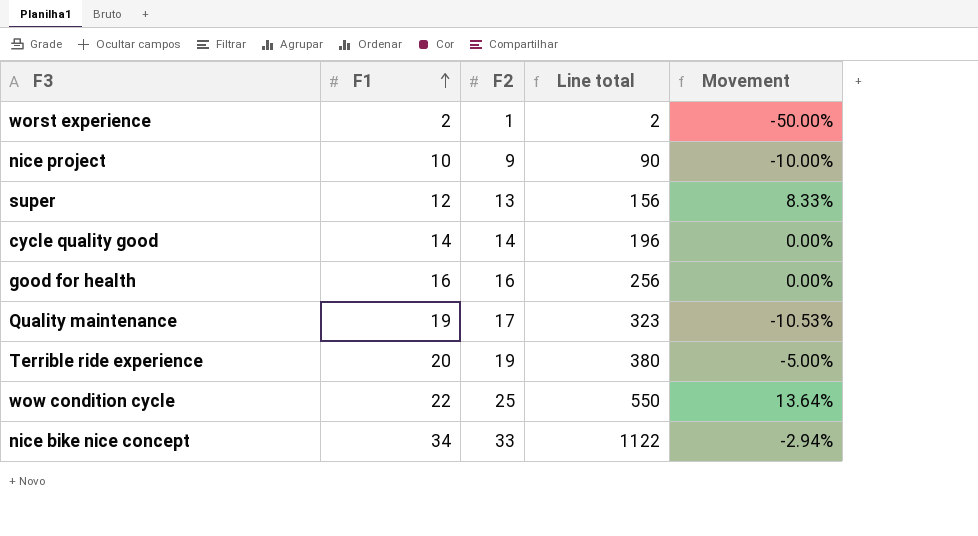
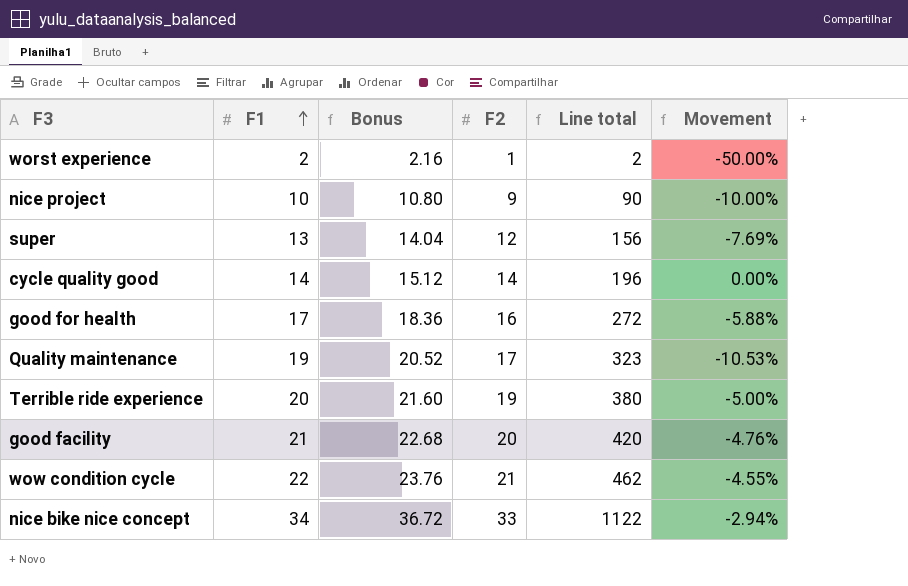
column Bonus | formula: none -> [F1] * 1.08
super | F1: 12 -> 13
super | F2: 13 -> 12
super | Movement: 8.33% -> -7.69%
good for health | F1: 16 -> 17
good for health | Line total: 256 -> 272
good for health | Movement: 0.00% -> -5.88%
row good facility: none -> 21 | 22.68 | 20 | 420 | -4.76%
wow condition cycle | F2: 25 -> 21
wow condition cycle | Line total: 550 -> 462
wow condition cycle | Movement: 13.64% -> -4.55%

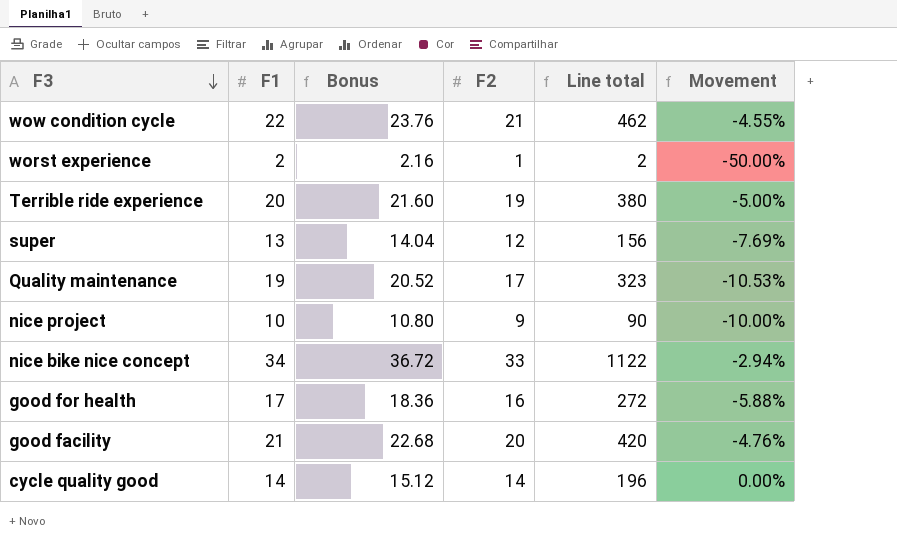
row order: F1 ascending -> F3 descending

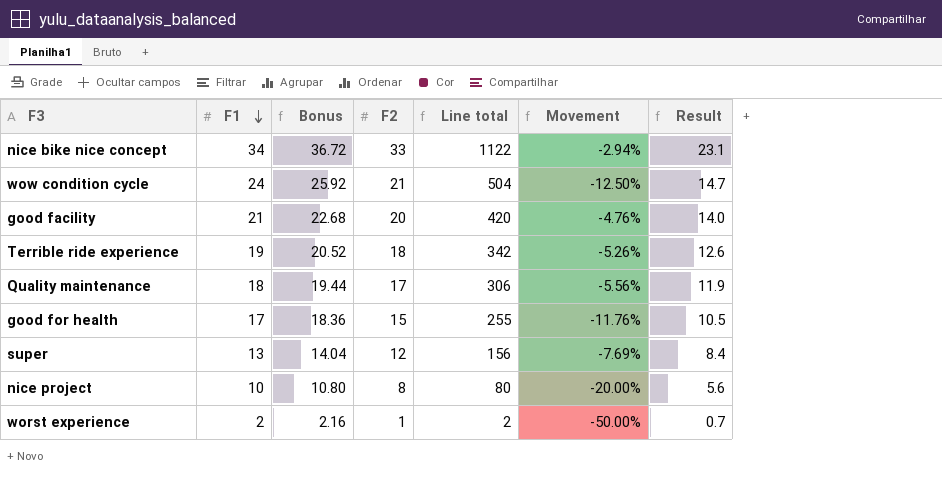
row order: F3 descending -> F1 descending
column Result | formula: none -> [F2] * 0.7
row cycle quality good: 14 | 15.12 | 14 | 196 | 0.00% -> none
wow condition cycle | F1: 22 -> 24
wow condition cycle | Bonus: 23.76 -> 25.92
wow condition cycle | Line total: 462 -> 504
wow condition cycle | Movement: -4.55% -> -12.50%
Terrible ride experience | F1: 20 -> 19
Terrible ride experience | Bonus: 21.60 -> 20.52
Terrible ride experience | F2: 19 -> 18
Terrible ride experience | Line total: 380 -> 342
Terrible ride experience | Movement: -5.00% -> -5.26%
Quality maintenance | F1: 19 -> 18
Quality maintenance | Bonus: 20.52 -> 19.44
Quality maintenance | Line total: 323 -> 306
Quality maintenance | Movement: -10.53% -> -5.56%
good for health | F2: 16 -> 15
good for health | Line total: 272 -> 255
good for health | Movement: -5.88% -> -11.76%
nice project | F2: 9 -> 8
nice project | Line total: 90 -> 80
nice project | Movement: -10.00% -> -20.00%

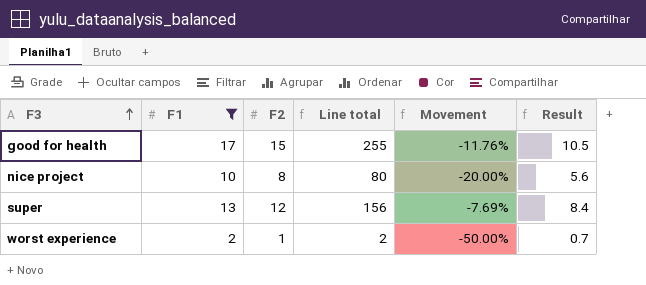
filter: none -> F1 <= 17
row order: F1 descending -> F3 ascending
column Bonus | formula: [F1] * 1.08 -> none

